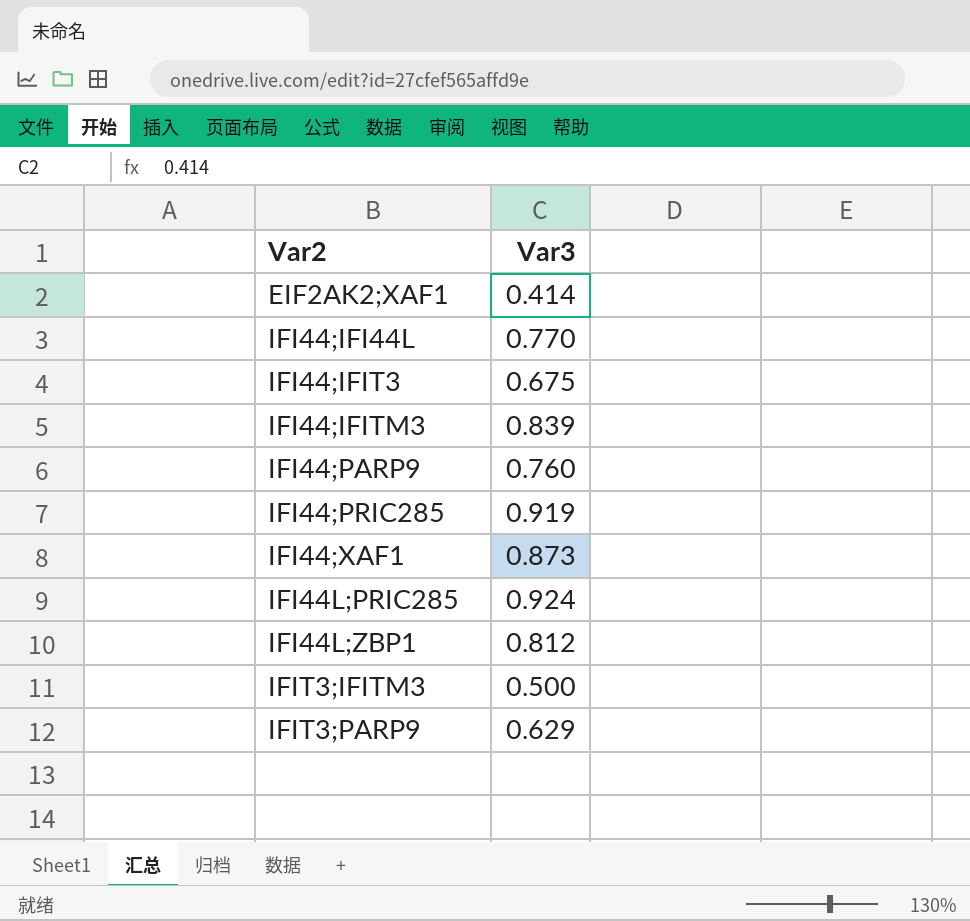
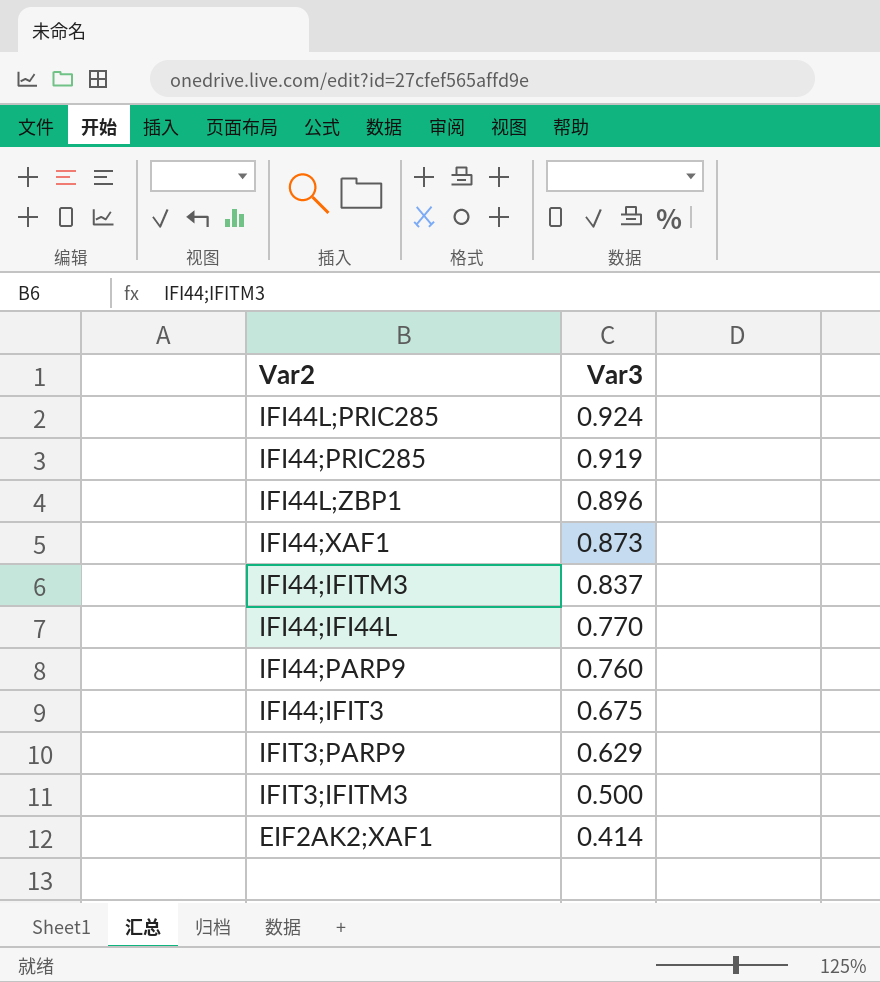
row order: Var2 ascending -> Var3 descending
IFI44L;ZBP1 | Var3: 0.812 -> 0.896
IFI44;IFITM3 | Var3: 0.839 -> 0.837

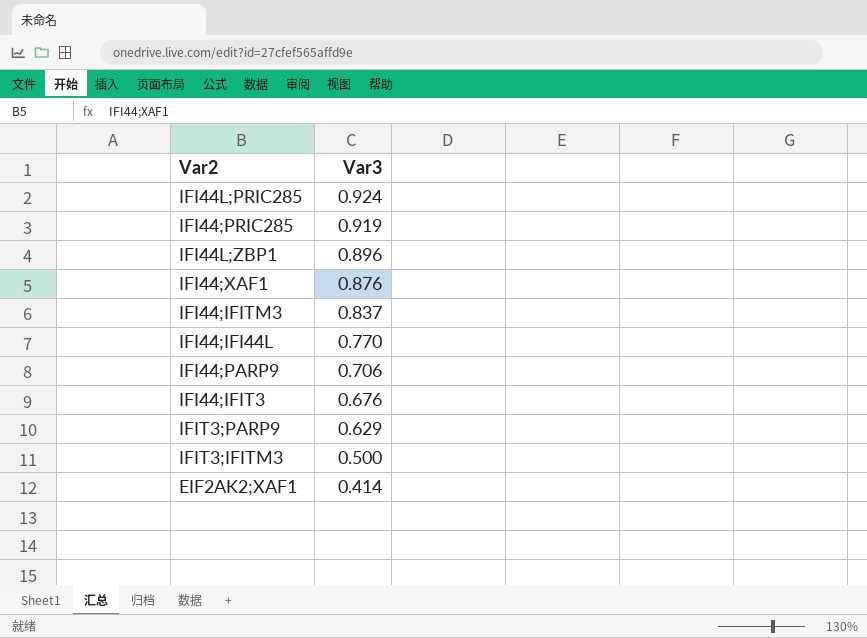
IFI44;XAF1 | Var3: 0.873 -> 0.876
IFI44;PARP9 | Var3: 0.760 -> 0.706
IFI44;IFIT3 | Var3: 0.675 -> 0.676

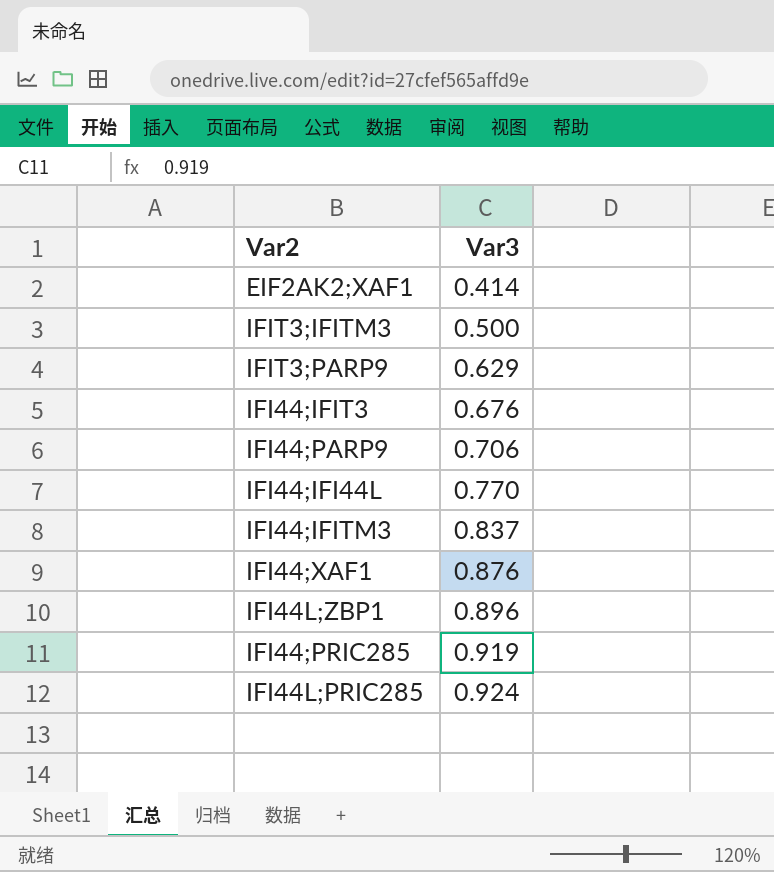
row order: Var3 descending -> Var3 ascending

